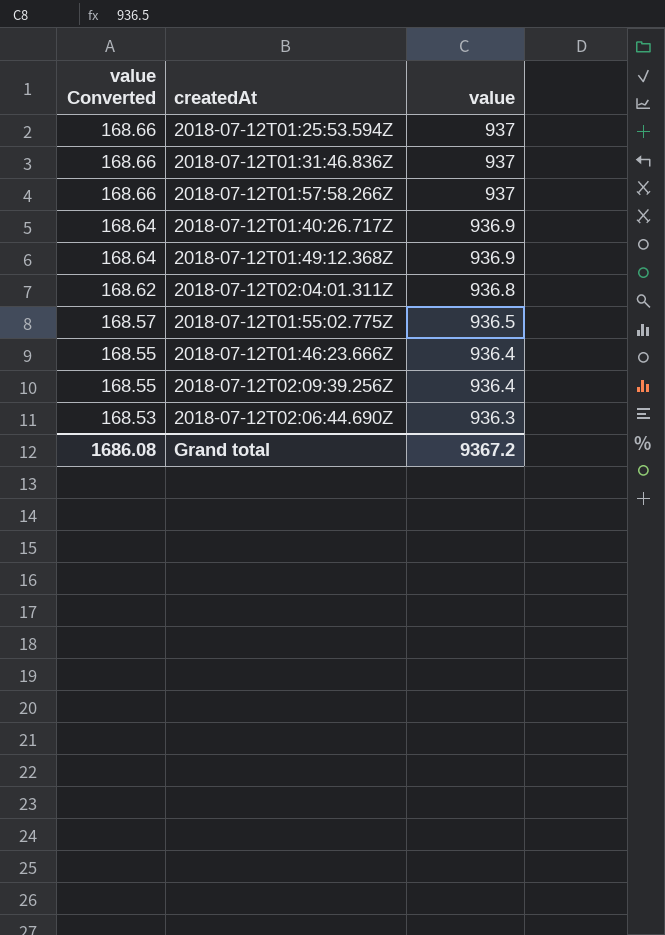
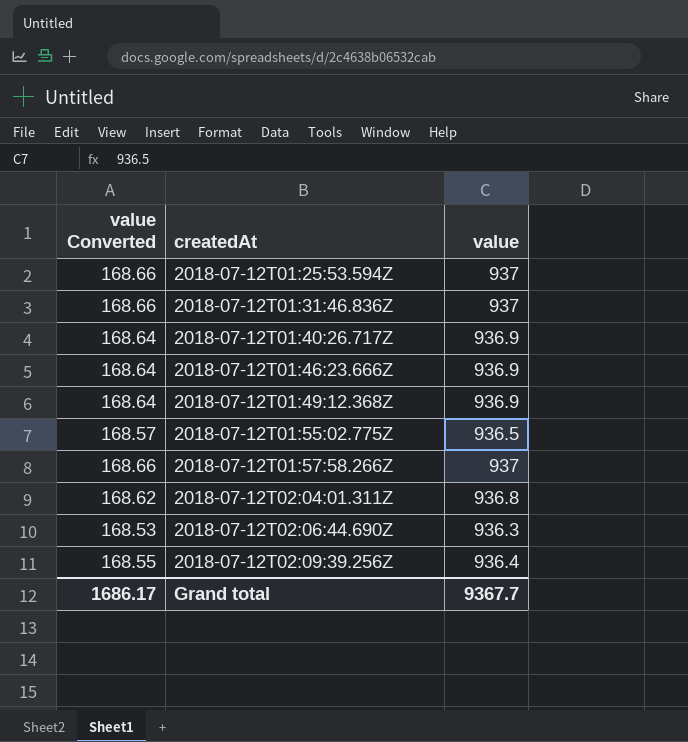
row order: value Converted descending -> createdAt ascending
2018-07-12T01:46:23.666Z | value Converted: 168.55 -> 168.64
2018-07-12T01:46:23.666Z | value: 936.4 -> 936.9
Grand total | value Converted: 1686.08 -> 1686.17
Grand total | value: 9367.2 -> 9367.7

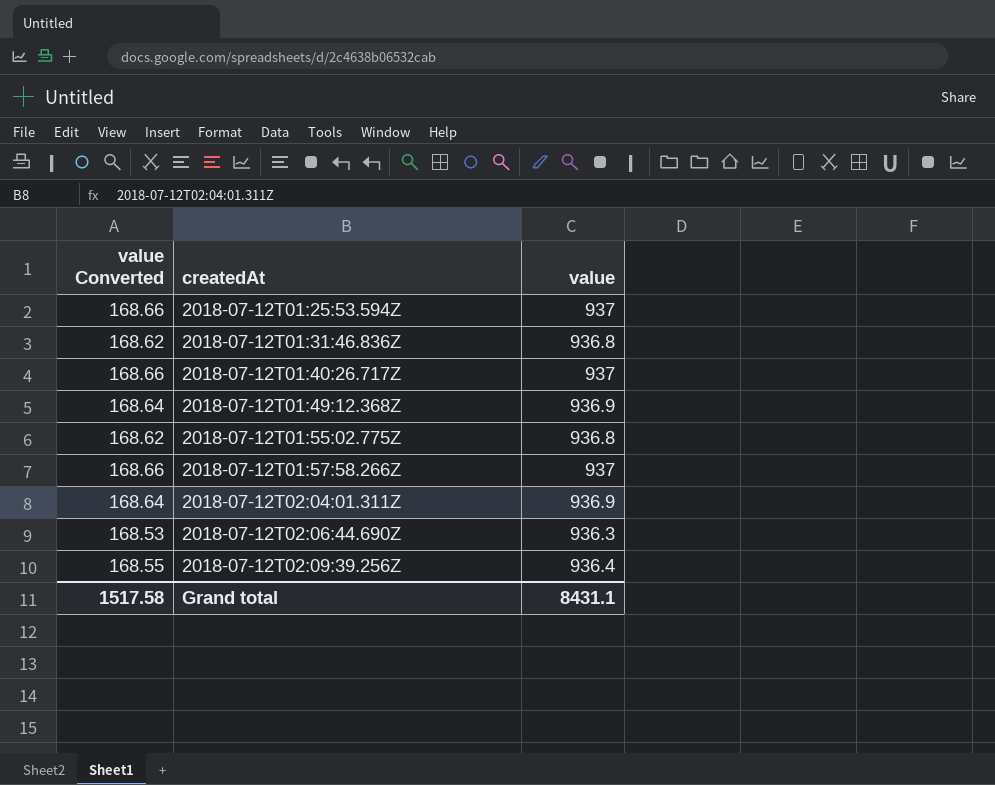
row 2018-07-12T01:46:23.666Z: 168.64 | 936.9 -> none
2018-07-12T01:31:46.836Z | value Converted: 168.66 -> 168.62
2018-07-12T01:31:46.836Z | value: 937 -> 936.8
2018-07-12T01:40:26.717Z | value Converted: 168.64 -> 168.66
2018-07-12T01:40:26.717Z | value: 936.9 -> 937
2018-07-12T01:55:02.775Z | value Converted: 168.57 -> 168.62
2018-07-12T01:55:02.775Z | value: 936.5 -> 936.8
2018-07-12T02:04:01.311Z | value Converted: 168.62 -> 168.64
2018-07-12T02:04:01.311Z | value: 936.8 -> 936.9
Grand total | value Converted: 1686.17 -> 1517.58
Grand total | value: 9367.7 -> 8431.1

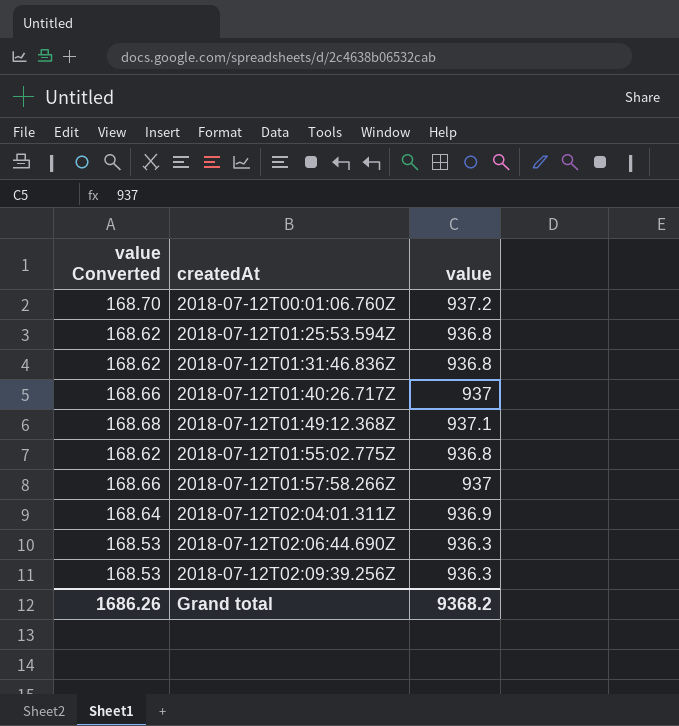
row 2018-07-12T00:01:06.760Z: none -> 168.70 | 937.2
2018-07-12T01:25:53.594Z | value Converted: 168.66 -> 168.62
2018-07-12T01:25:53.594Z | value: 937 -> 936.8
2018-07-12T01:49:12.368Z | value Converted: 168.64 -> 168.68
2018-07-12T01:49:12.368Z | value: 936.9 -> 937.1
2018-07-12T02:09:39.256Z | value Converted: 168.55 -> 168.53
2018-07-12T02:09:39.256Z | value: 936.4 -> 936.3
Grand total | value Converted: 1517.58 -> 1686.26
Grand total | value: 8431.1 -> 9368.2

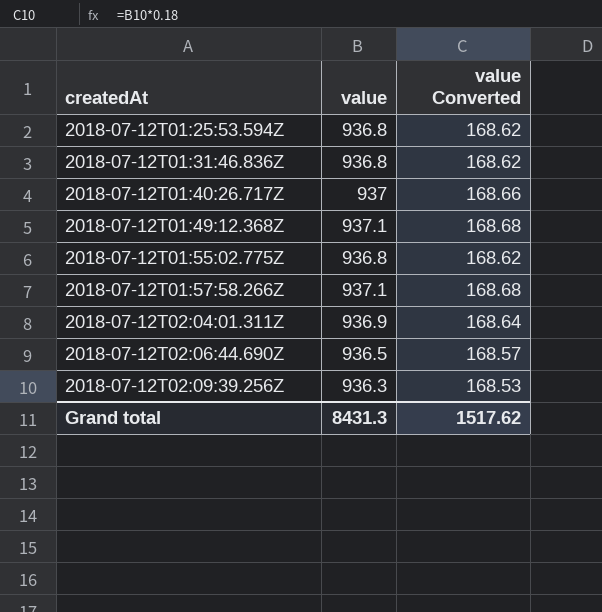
column value Converted | position: 1 -> 3
row 2018-07-12T00:01:06.760Z: 168.70 | 937.2 -> none
2018-07-12T01:57:58.266Z | value: 937 -> 937.1
2018-07-12T01:57:58.266Z | value Converted: 168.66 -> 168.68
2018-07-12T02:06:44.690Z | value: 936.3 -> 936.5
2018-07-12T02:06:44.690Z | value Converted: 168.53 -> 168.57
Grand total | value: 9368.2 -> 8431.3
Grand total | value Converted: 1686.26 -> 1517.62

